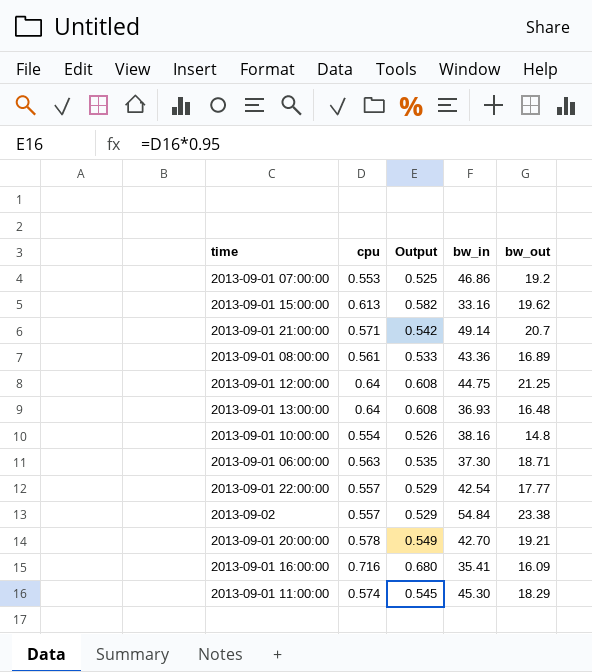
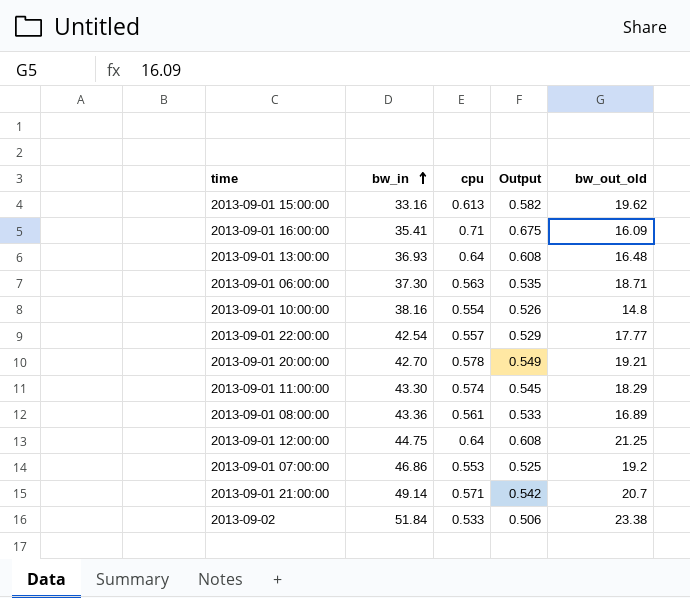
row order: none -> bw_in ascending
column bw_in | position: 4 -> 2
column name: bw_out -> bw_out_old
2013-09-01 16:00:00 | cpu: 0.716 -> 0.71
2013-09-01 16:00:00 | Output: 0.680 -> 0.675
2013-09-01 11:00:00 | bw_in: 45.30 -> 43.30
2013-09-02 | bw_in: 54.84 -> 51.84
2013-09-02 | cpu: 0.557 -> 0.533
2013-09-02 | Output: 0.529 -> 0.506

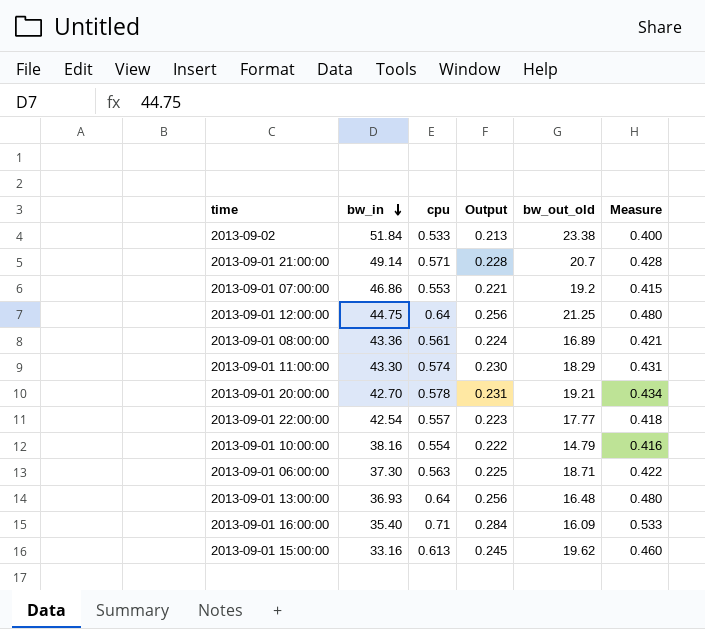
row order: bw_in ascending -> bw_in descending
column Output | formula: [cpu] * 0.95 -> [cpu] * 0.4
column Measure | formula: none -> [cpu] * 0.75
2013-09-01 10:00:00 | bw_out_old: 14.8 -> 14.79
2013-09-01 16:00:00 | bw_in: 35.41 -> 35.40

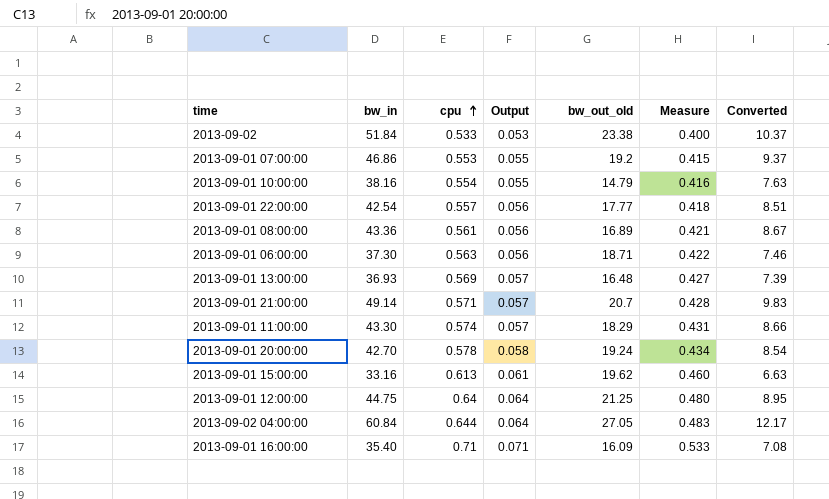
row order: bw_in descending -> cpu ascending
column Output | formula: [cpu] * 0.4 -> [cpu] * 0.1
column Converted | formula: none -> [bw_in] * 0.2
2013-09-01 13:00:00 | cpu: 0.64 -> 0.569
2013-09-01 13:00:00 | Measure: 0.480 -> 0.427
2013-09-01 20:00:00 | bw_out_old: 19.21 -> 19.24
row 2013-09-02 04:00:00: none -> 60.84 | 0.644 | 0.064 | 27.05 | 0.483 | 12.17

